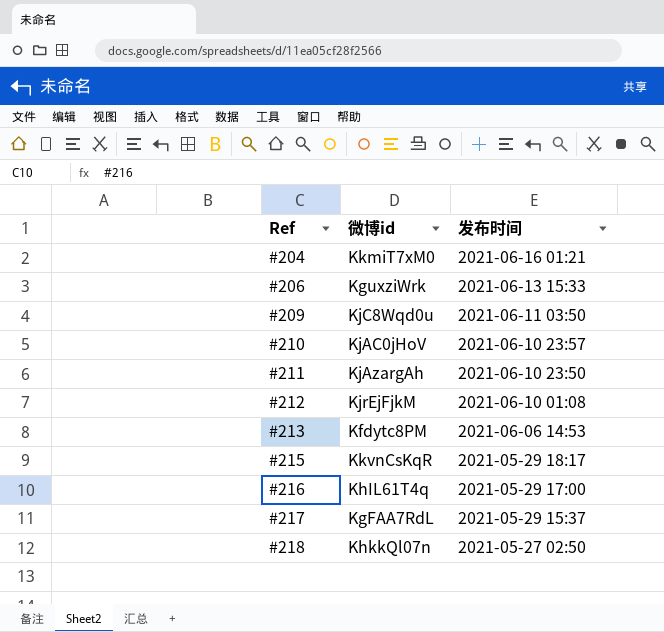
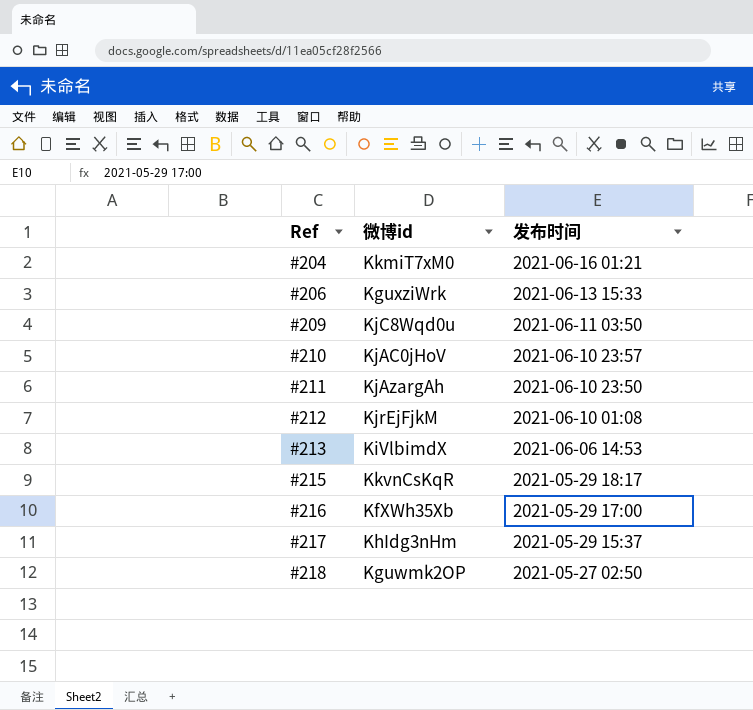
#213 | 微博id: Kfdytc8PM -> KiVlbimdX
#216 | 微博id: KhIL61T4q -> KfXWh35Xb
#217 | 微博id: KgFAA7RdL -> KhIdg3nHm
#218 | 微博id: KhkkQl07n -> Kguwmk2OP

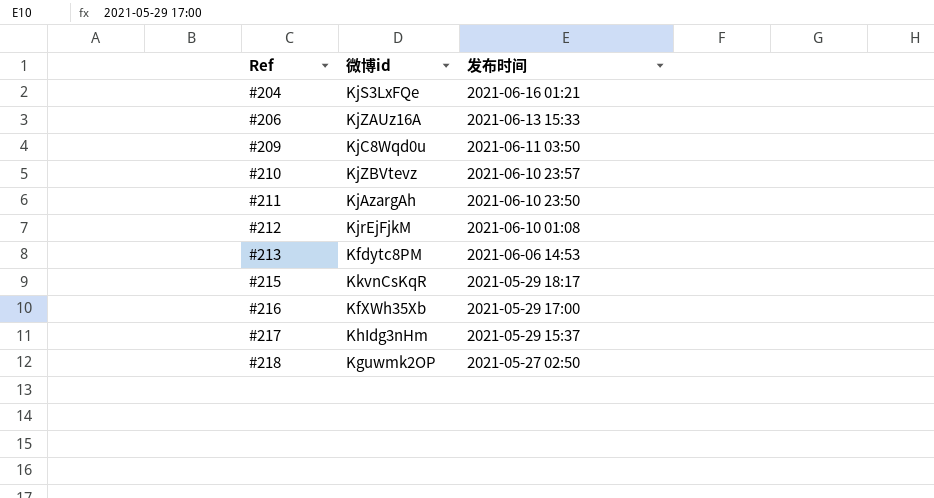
#204 | 微博id: KkmiT7xM0 -> KjS3LxFQe
#206 | 微博id: KguxziWrk -> KjZAUz16A
#210 | 微博id: KjAC0jHoV -> KjZBVtevz
#213 | 微博id: KiVlbimdX -> Kfdytc8PM

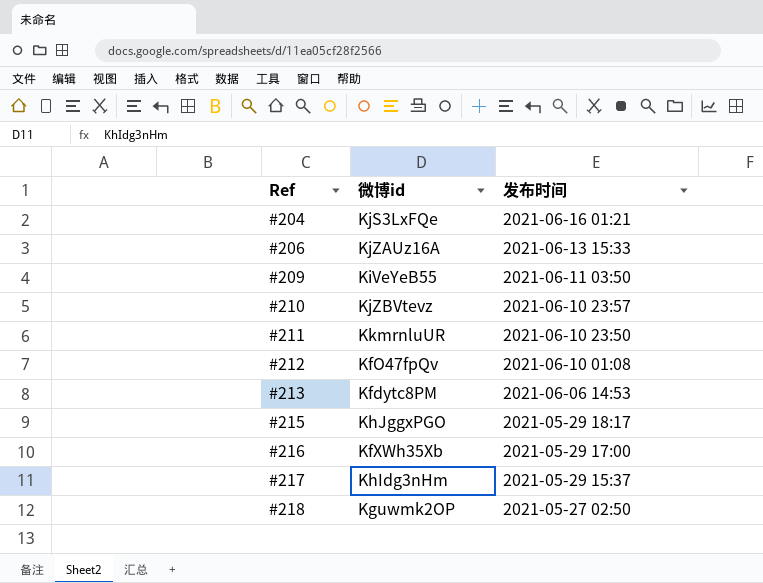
#209 | 微博id: KjC8Wqd0u -> KiVeYeB55
#211 | 微博id: KjAzargAh -> KkmrnluUR
#212 | 微博id: KjrEjFjkM -> KfO47fpQv
#215 | 微博id: KkvnCsKqR -> KhJggxPGO

